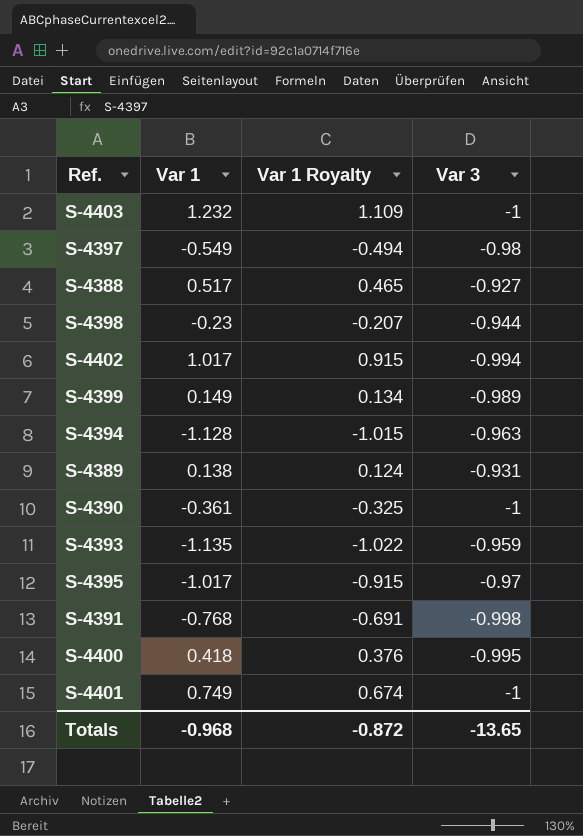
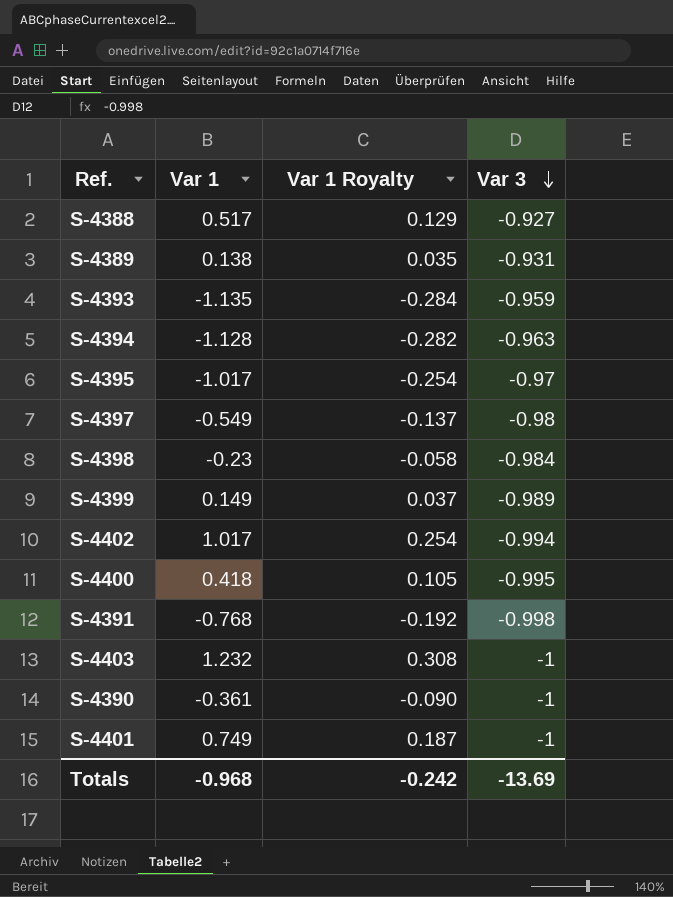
row order: none -> Var 3 descending
column Var 1 Royalty | formula: [Var 1] * 0.9 -> [Var 1] * 0.25
S-4398 | Var 3: -0.944 -> -0.984
Totals | Var 1 Royalty: -0.872 -> -0.242
Totals | Var 3: -13.65 -> -13.69

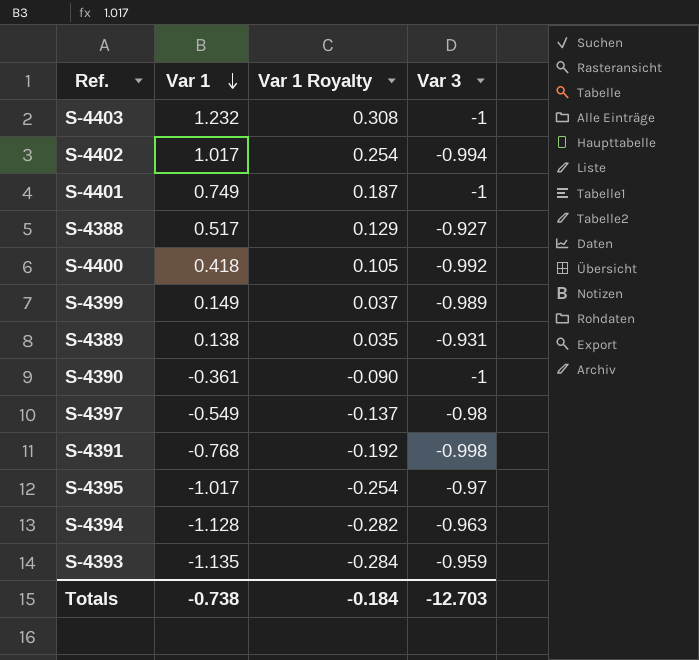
row order: Var 3 descending -> Var 1 descending
row S-4398: -0.23 | -0.058 | -0.984 -> none
S-4400 | Var 3: -0.995 -> -0.992
Totals | Var 1: -0.968 -> -0.738
Totals | Var 1 Royalty: -0.242 -> -0.184
Totals | Var 3: -13.69 -> -12.703

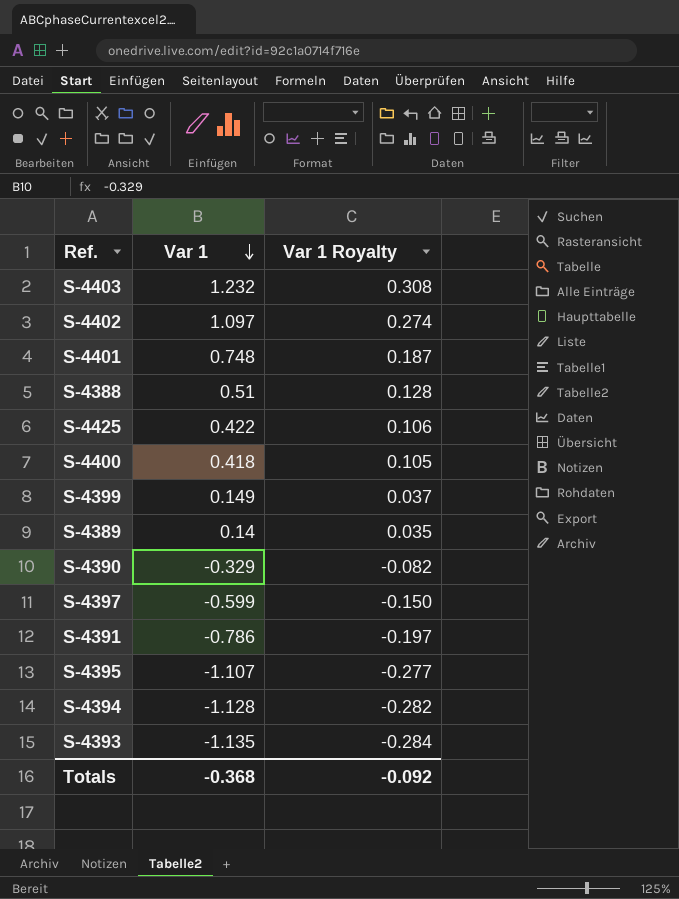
column Var 3 | position: 4 -> none
S-4402 | Var 1: 1.017 -> 1.097
S-4402 | Var 1 Royalty: 0.254 -> 0.274
S-4401 | Var 1: 0.749 -> 0.748
S-4388 | Var 1: 0.517 -> 0.51
S-4388 | Var 1 Royalty: 0.129 -> 0.128
row S-4425: none -> 0.422 | 0.106
S-4389 | Var 1: 0.138 -> 0.14
S-4390 | Var 1: -0.361 -> -0.329
S-4390 | Var 1 Royalty: -0.090 -> -0.082
S-4397 | Var 1: -0.549 -> -0.599
S-4397 | Var 1 Royalty: -0.137 -> -0.150
S-4391 | Var 1: -0.768 -> -0.786
S-4391 | Var 1 Royalty: -0.192 -> -0.197
S-4395 | Var 1: -1.017 -> -1.107
S-4395 | Var 1 Royalty: -0.254 -> -0.277
Totals | Var 1: -0.738 -> -0.368
Totals | Var 1 Royalty: -0.184 -> -0.092

